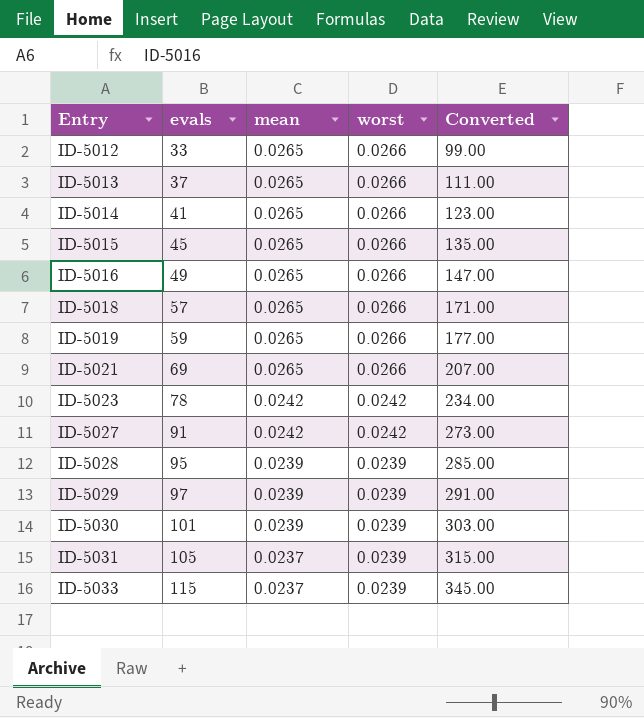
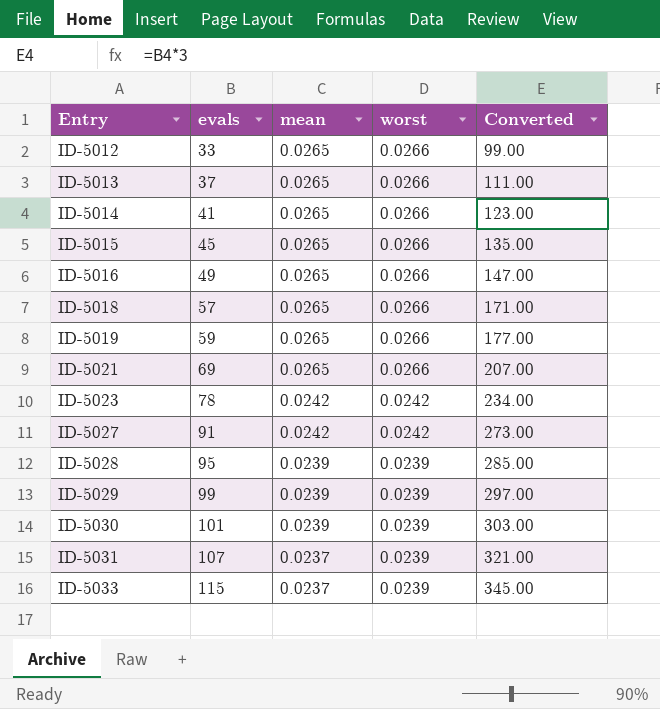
ID-5029 | evals: 97 -> 99
ID-5029 | Converted: 291.00 -> 297.00
ID-5031 | evals: 105 -> 107
ID-5031 | Converted: 315.00 -> 321.00

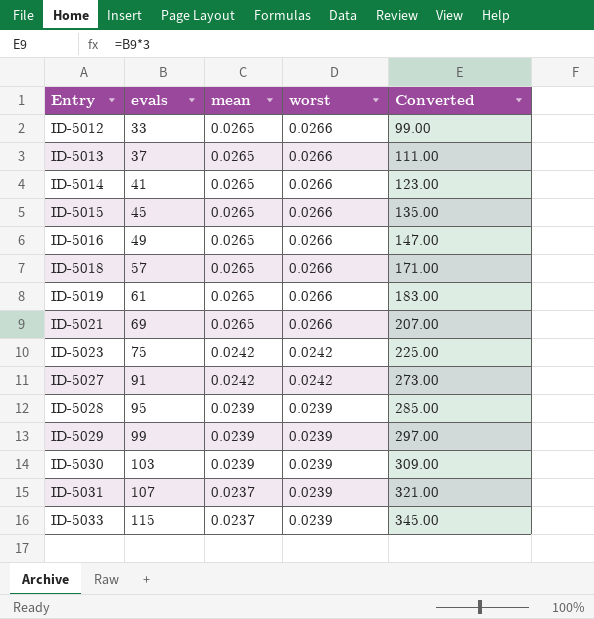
ID-5019 | evals: 59 -> 61
ID-5019 | Converted: 177.00 -> 183.00
ID-5023 | evals: 78 -> 75
ID-5023 | Converted: 234.00 -> 225.00
ID-5030 | evals: 101 -> 103
ID-5030 | Converted: 303.00 -> 309.00

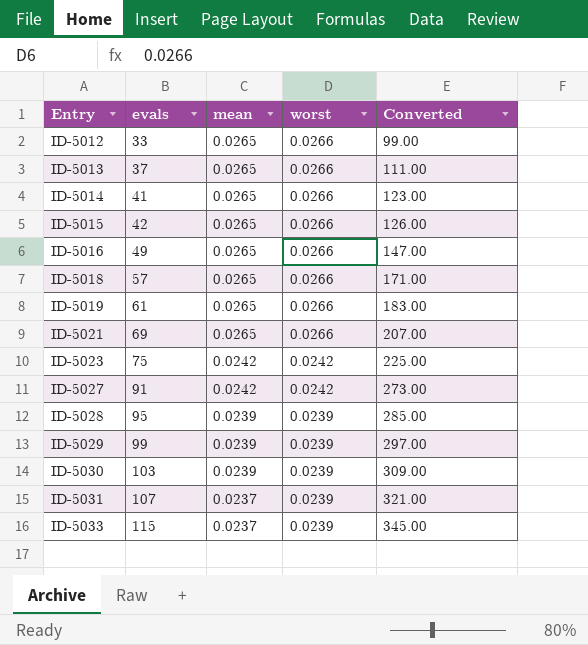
ID-5015 | evals: 45 -> 42
ID-5015 | Converted: 135.00 -> 126.00

